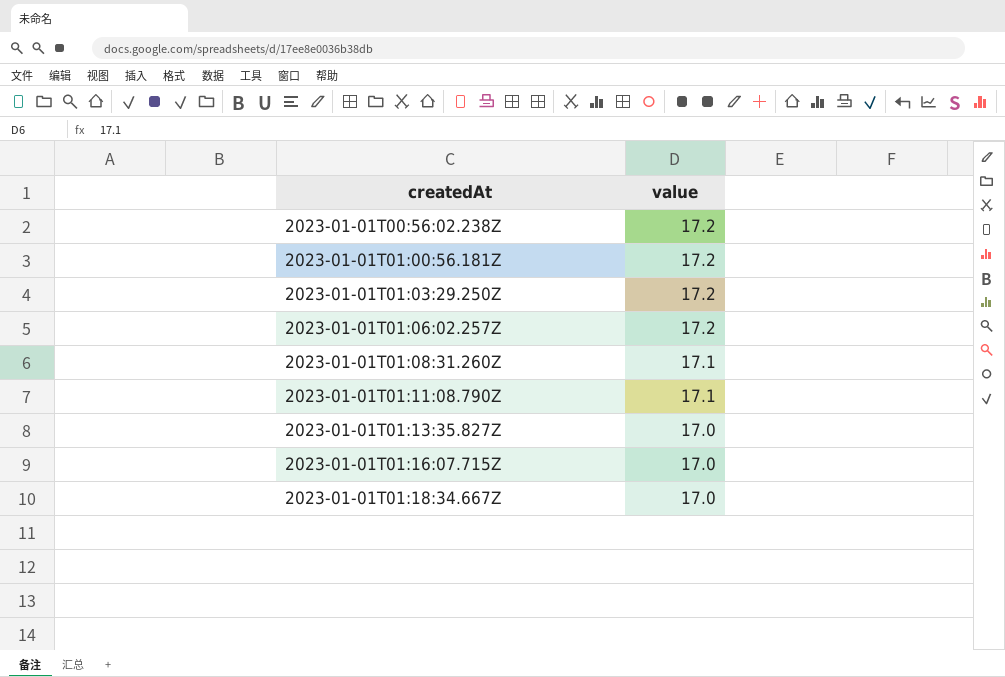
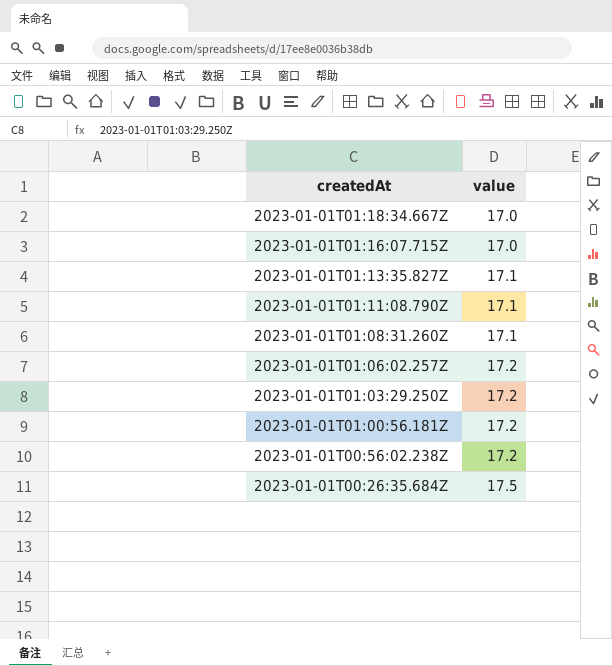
row order: createdAt ascending -> createdAt descending
2023-01-01T01:13:35.827Z | value: 17.0 -> 17.1
row 2023-01-01T00:26:35.684Z: none -> 17.5

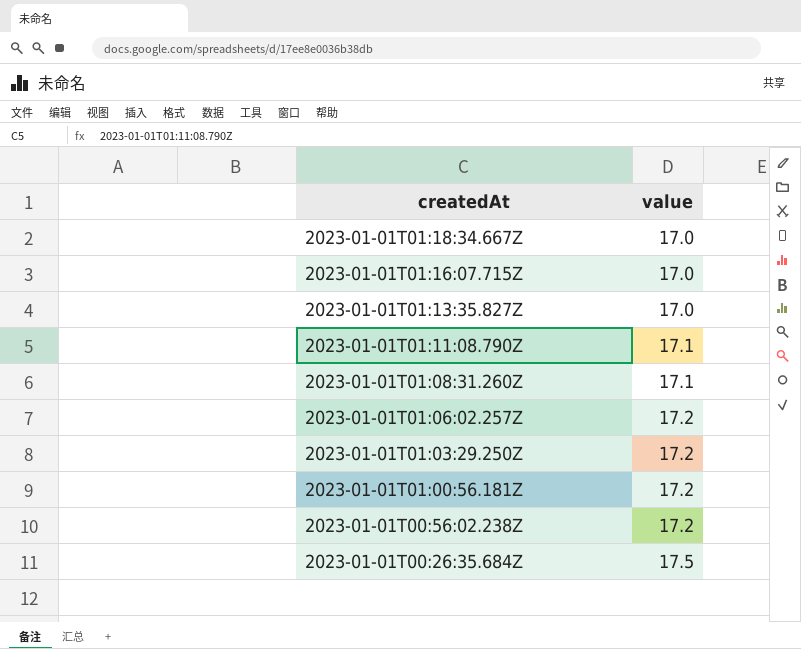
2023-01-01T01:13:35.827Z | value: 17.1 -> 17.0

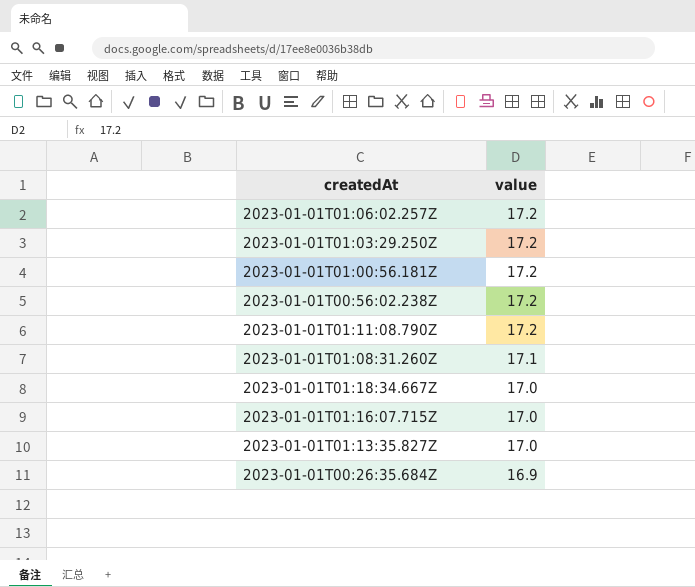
row order: createdAt descending -> value descending
2023-01-01T01:11:08.790Z | value: 17.1 -> 17.2
2023-01-01T00:26:35.684Z | value: 17.5 -> 16.9

